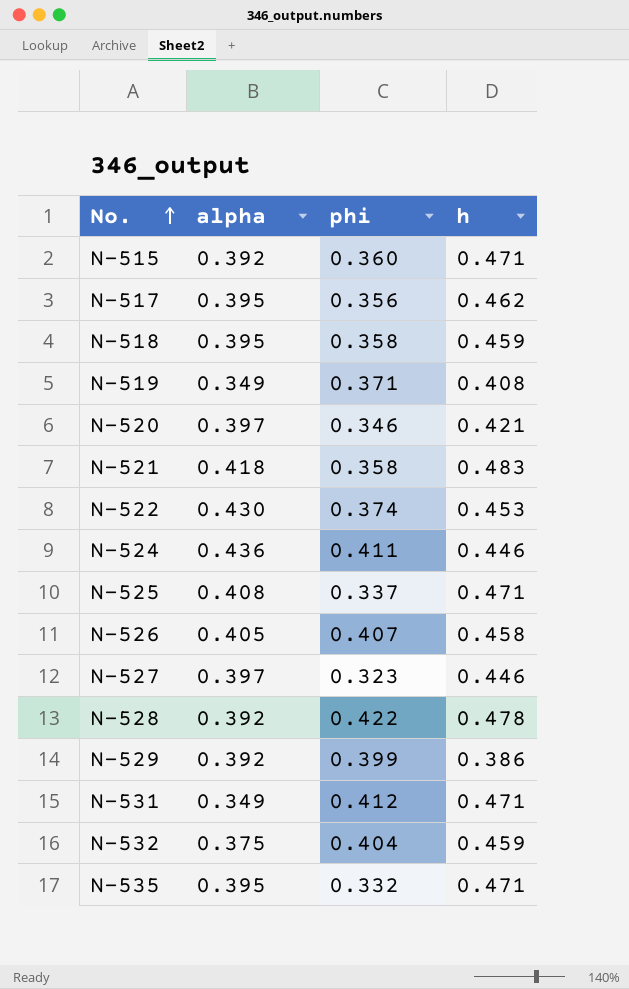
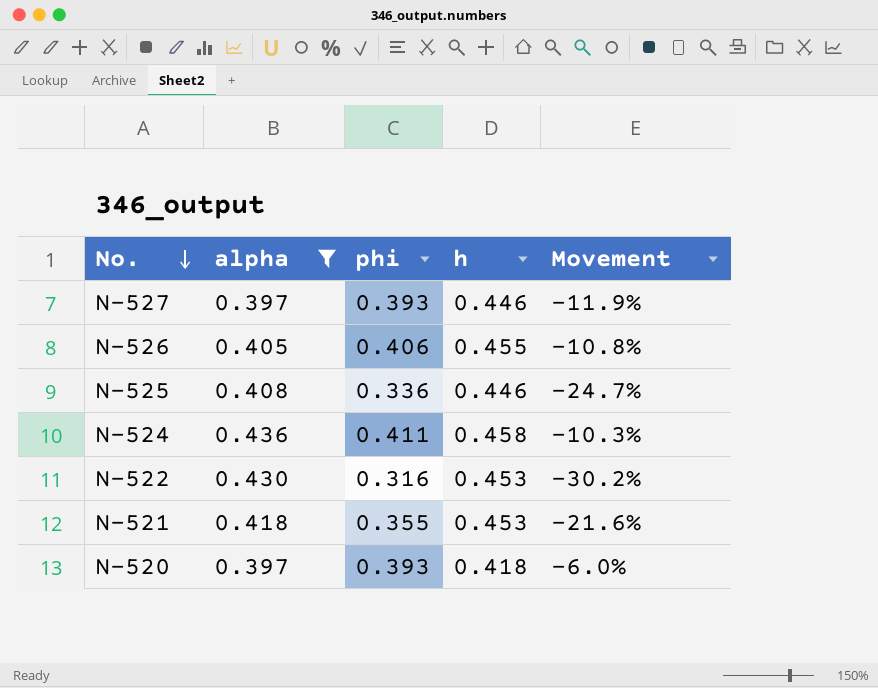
filter: none -> alpha >= 0.397
row order: No. ascending -> No. descending
column Movement | formula: none -> ([phi] - [h]) / [h]
N-527 | phi: 0.323 -> 0.393
N-526 | phi: 0.407 -> 0.406
N-526 | h: 0.458 -> 0.455
N-525 | phi: 0.337 -> 0.336
N-525 | h: 0.471 -> 0.446
N-524 | h: 0.446 -> 0.458
N-522 | phi: 0.374 -> 0.316
N-521 | phi: 0.358 -> 0.355
N-521 | h: 0.483 -> 0.453
N-520 | phi: 0.346 -> 0.393
N-520 | h: 0.421 -> 0.418

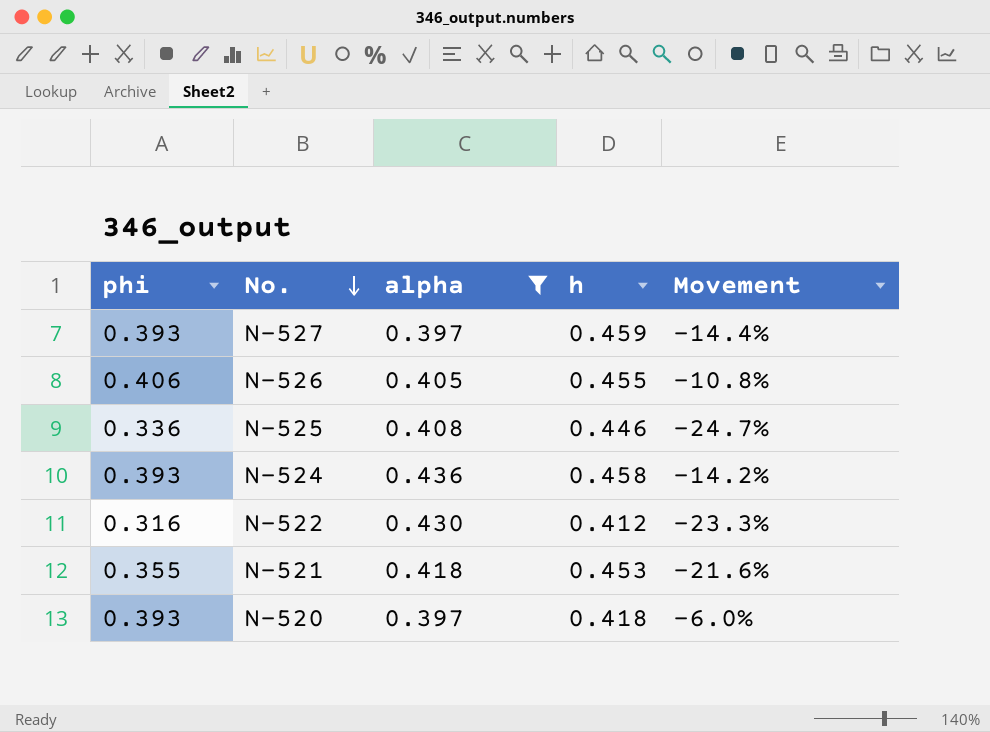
column phi | position: 3 -> 1
N-527 | h: 0.446 -> 0.459
N-527 | Movement: -11.9% -> -14.4%
N-524 | phi: 0.411 -> 0.393
N-524 | Movement: -10.3% -> -14.2%
N-522 | h: 0.453 -> 0.412
N-522 | Movement: -30.2% -> -23.3%

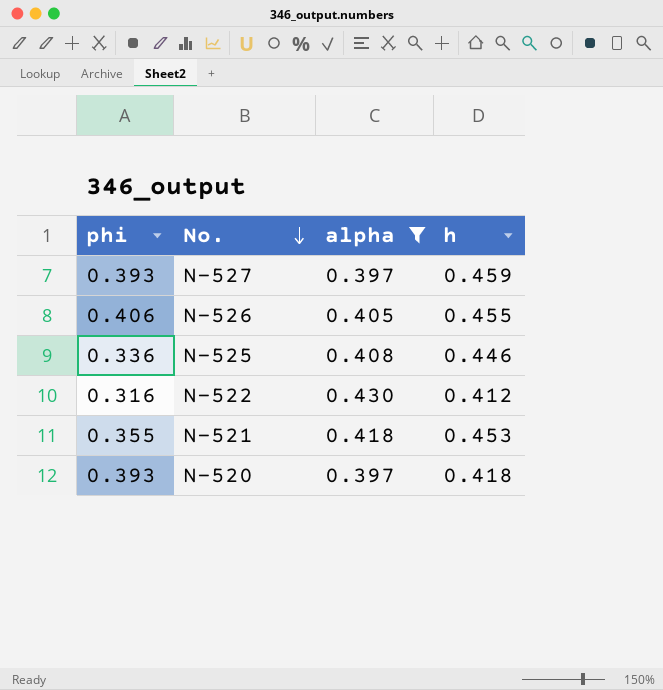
column Movement | formula: ([phi] - [h]) / [h] -> none
row N-524: 0.393 | 0.436 | 0.458 | -14.2% -> none

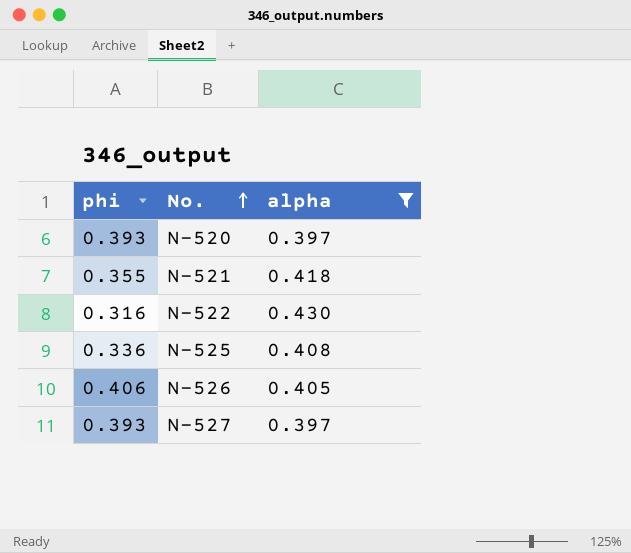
row order: No. descending -> No. ascending
column h | position: 4 -> none

